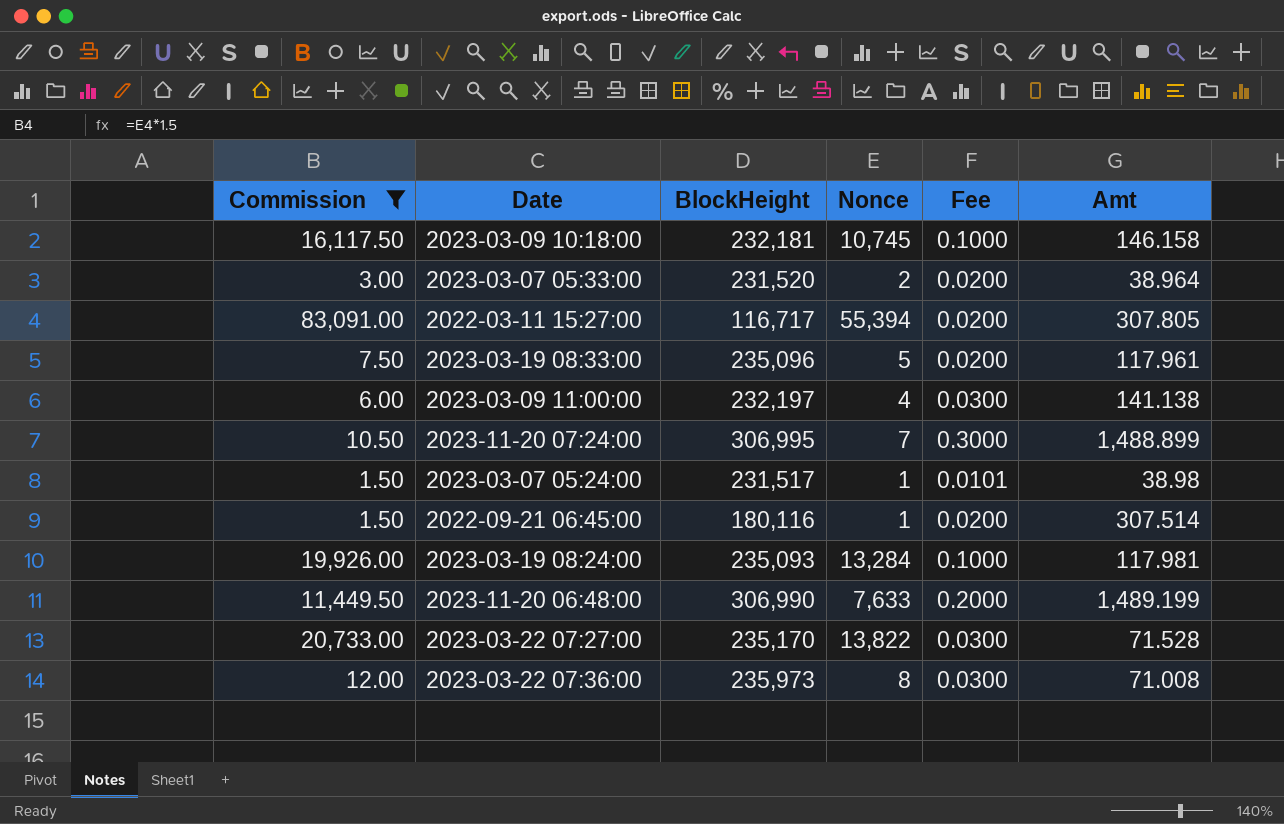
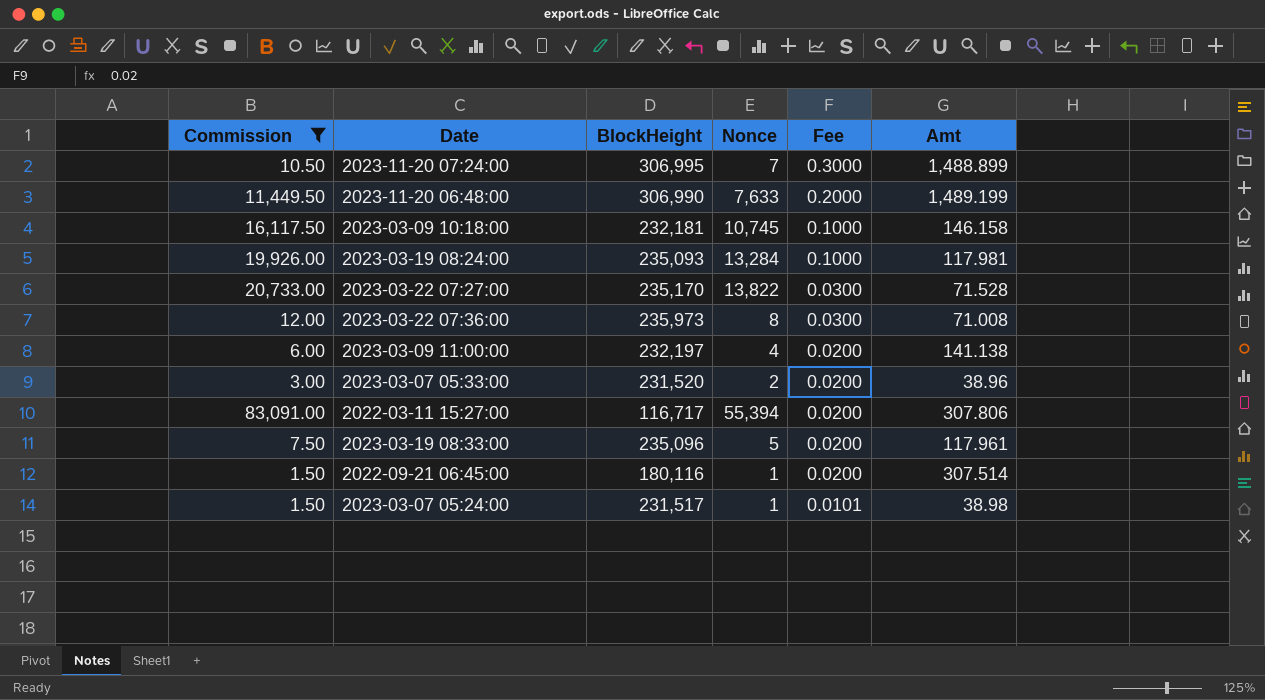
row order: none -> Fee descending
2023-03-09 11:00:00 | Fee: 0.0300 -> 0.0200
2023-03-07 05:33:00 | Amt: 38.964 -> 38.96
2022-03-11 15:27:00 | Amt: 307.805 -> 307.806

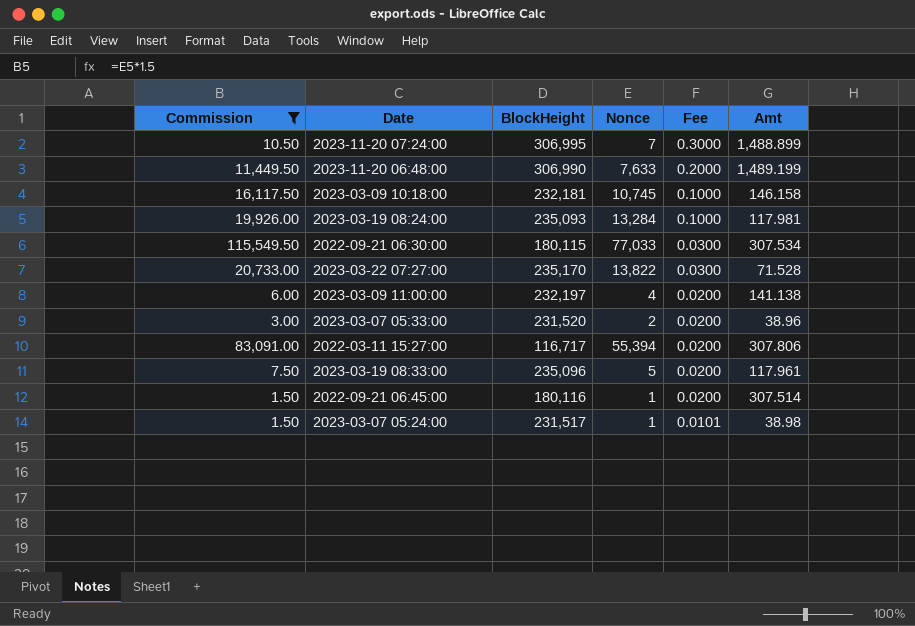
row 2023-03-22 07:36:00: 12.00 | 235,973 | 8 | 0.0300 | 71.008 -> none
row 2022-09-21 06:30:00: none -> 115,549.50 | 180,115 | 77,033 | 0.0300 | 307.534

